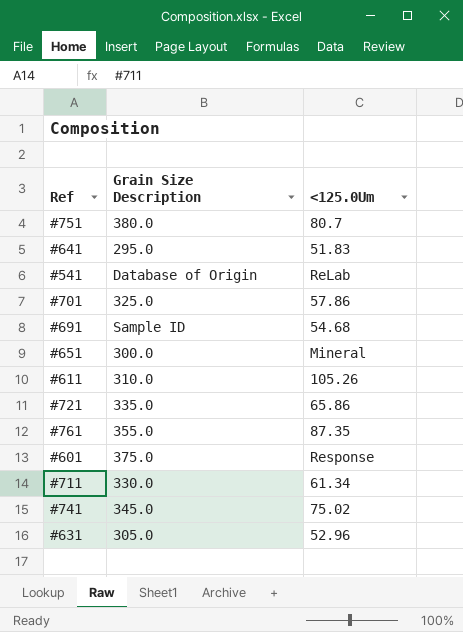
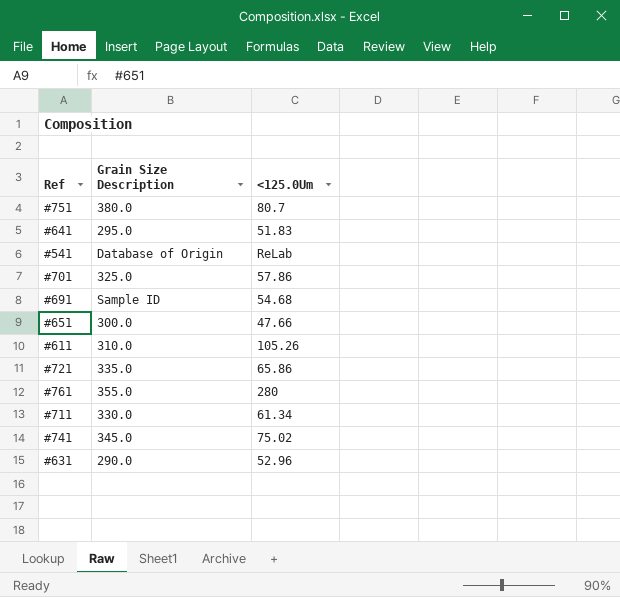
row #601: 375.0 | Response -> none
#651 | <125.0Um: Mineral -> 47.66
#761 | <125.0Um: 87.35 -> 280
#631 | Grain Size Description: 305.0 -> 290.0

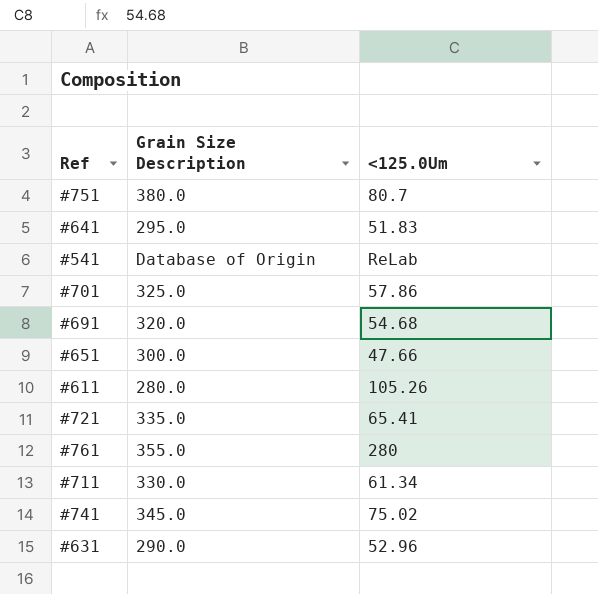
#691 | Grain Size Description: Sample ID -> 320.0
#611 | Grain Size Description: 310.0 -> 280.0
#721 | <125.0Um: 65.86 -> 65.41

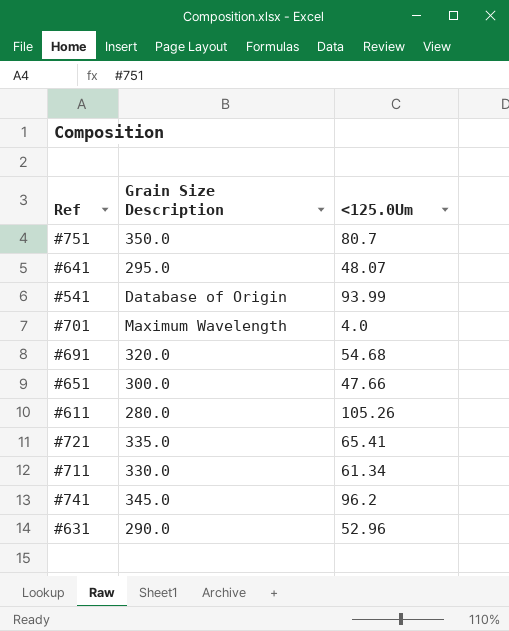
row #761: 355.0 | 280 -> none
#751 | Grain Size Description: 380.0 -> 350.0
#641 | <125.0Um: 51.83 -> 48.07
#541 | <125.0Um: ReLab -> 93.99
#701 | Grain Size Description: 325.0 -> Maximum Wavelength
#701 | <125.0Um: 57.86 -> 4.0
#741 | <125.0Um: 75.02 -> 96.2

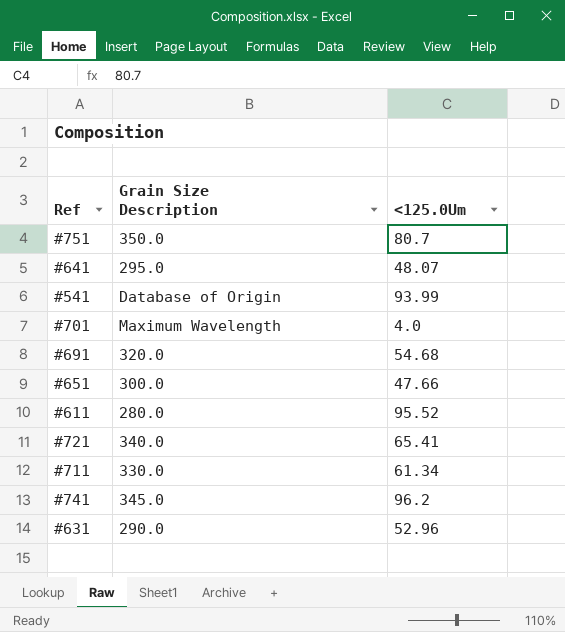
#611 | <125.0Um: 105.26 -> 95.52
#721 | Grain Size Description: 335.0 -> 340.0

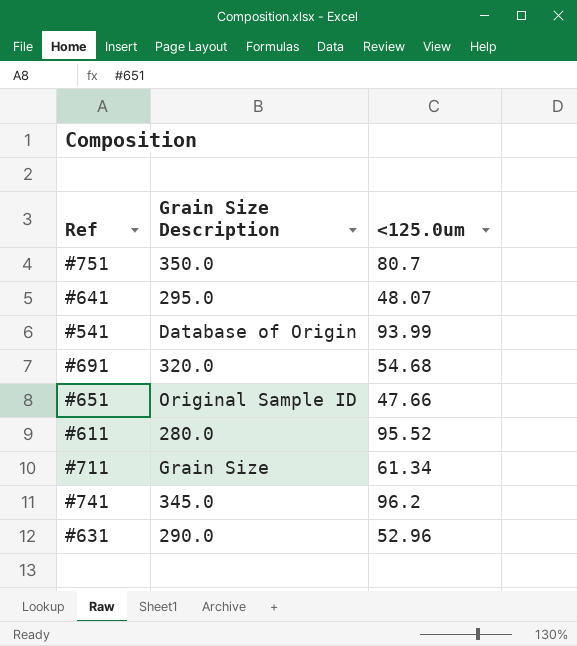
column name: <125.0Um -> <125.0um
row #701: Maximum Wavelength | 4.0 -> none
row #721: 340.0 | 65.41 -> none
#651 | Grain Size Description: 300.0 -> Original Sample ID
#711 | Grain Size Description: 330.0 -> Grain Size

